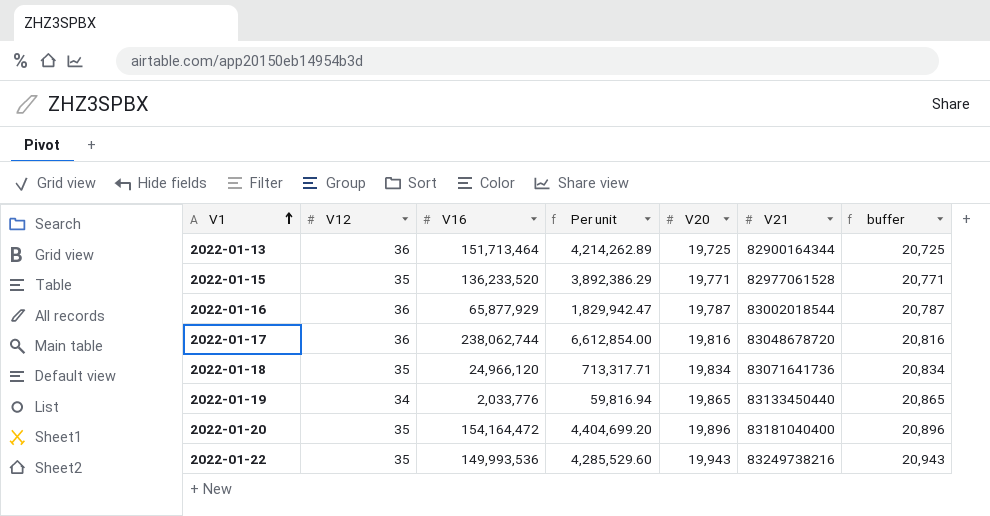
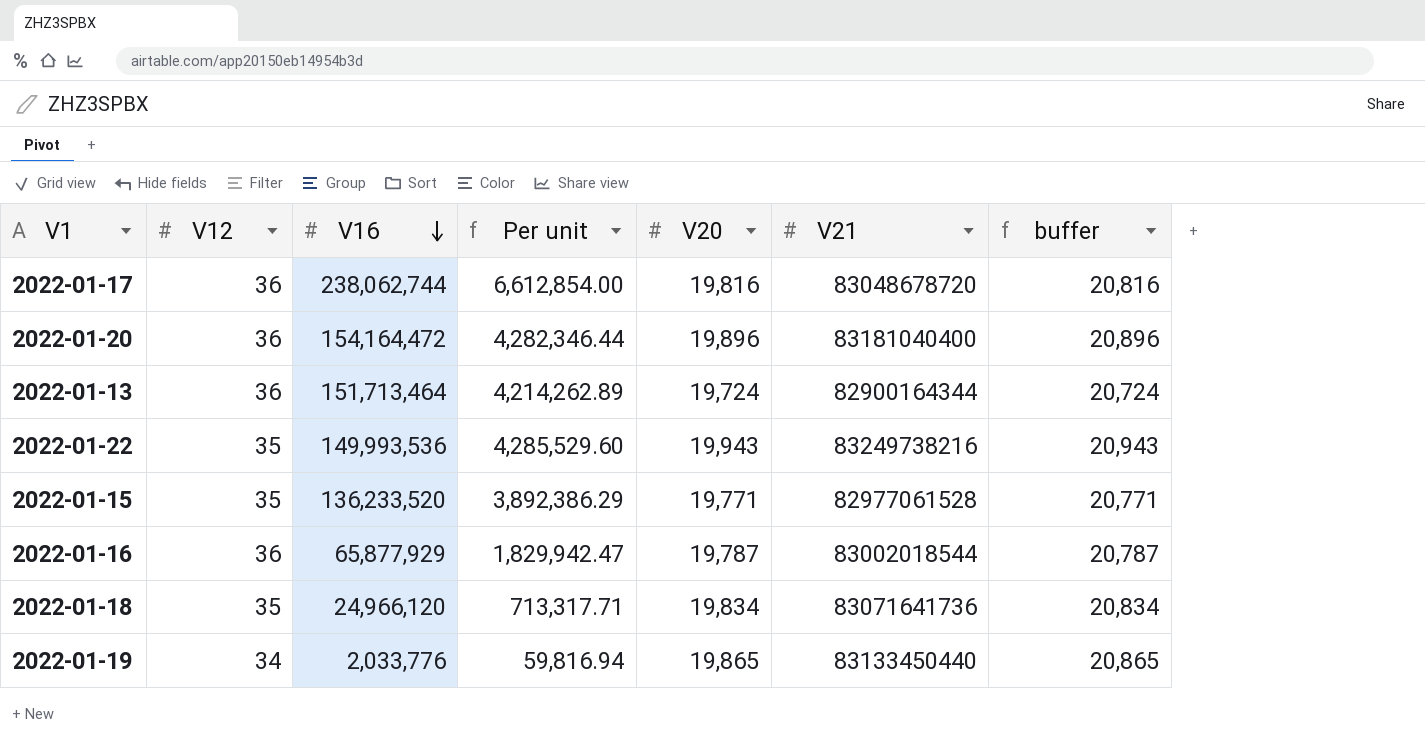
row order: V1 ascending -> V16 descending
2022-01-20 | V12: 35 -> 36
2022-01-20 | Per unit: 4,404,699.20 -> 4,282,346.44
2022-01-13 | V20: 19,725 -> 19,724
2022-01-13 | buffer: 20,725 -> 20,724

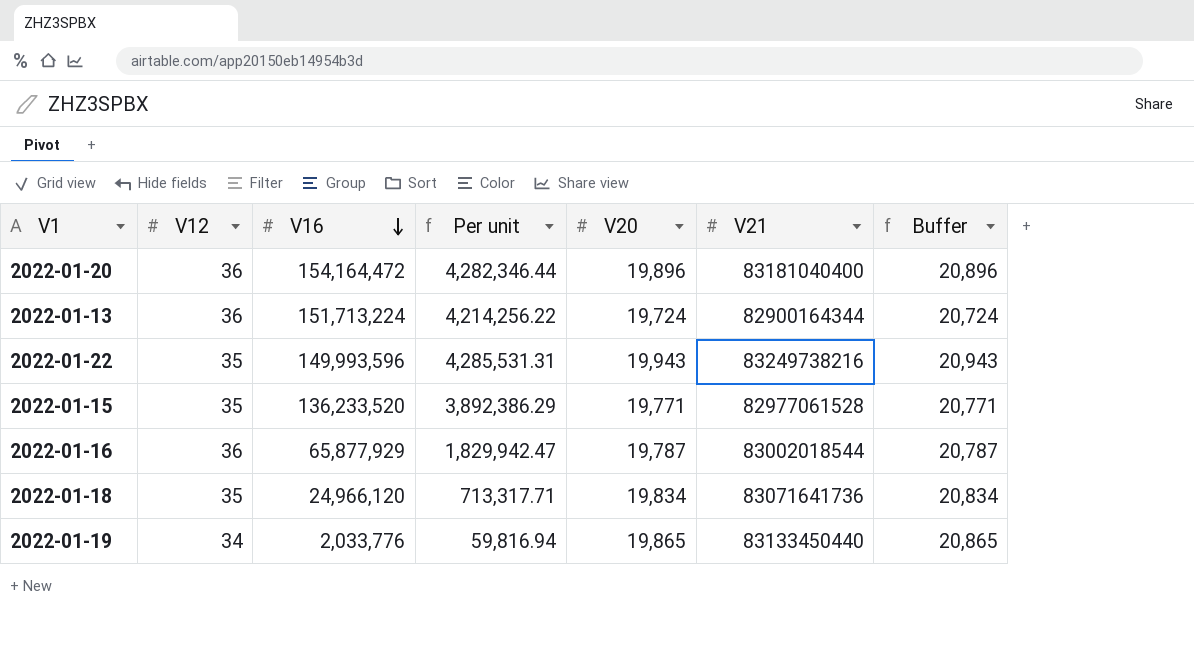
column name: buffer -> Buffer
row 2022-01-17: 36 | 238,062,744 | 6,612,854.00 | 19,816 | 83048678720 | 20,816 -> none
2022-01-13 | V16: 151,713,464 -> 151,713,224
2022-01-13 | Per unit: 4,214,262.89 -> 4,214,256.22
2022-01-22 | V16: 149,993,536 -> 149,993,596
2022-01-22 | Per unit: 4,285,529.60 -> 4,285,531.31

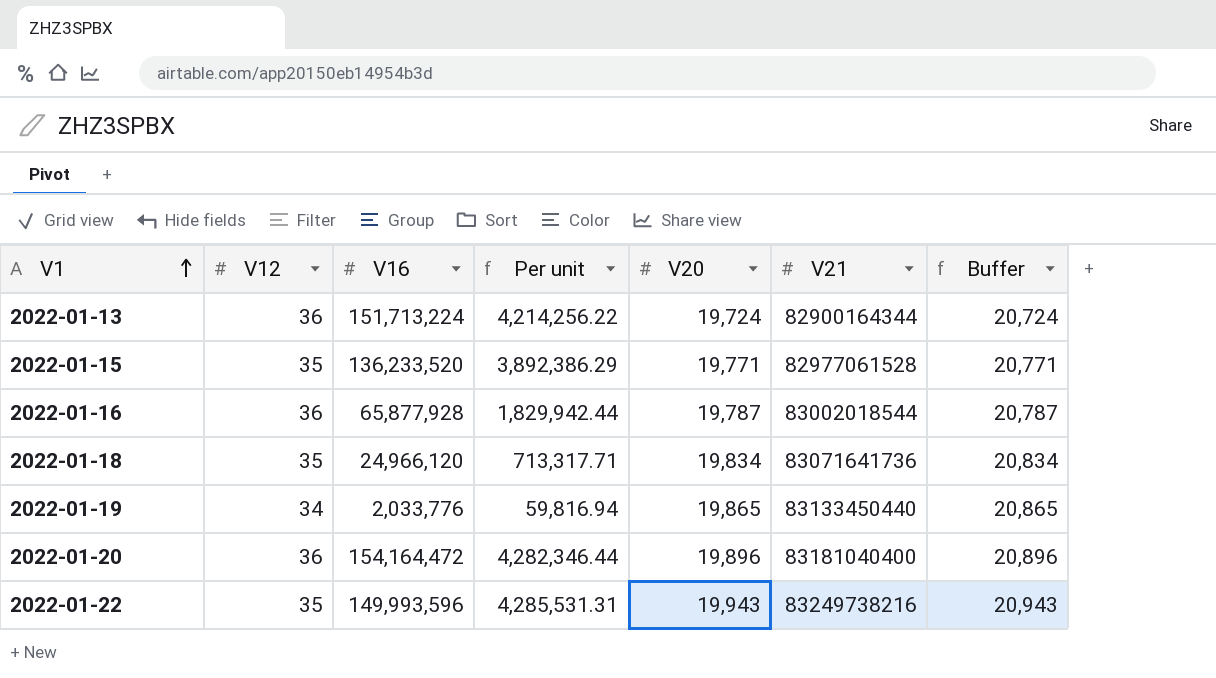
row order: V16 descending -> V1 ascending
2022-01-16 | V16: 65,877,929 -> 65,877,928
2022-01-16 | Per unit: 1,829,942.47 -> 1,829,942.44

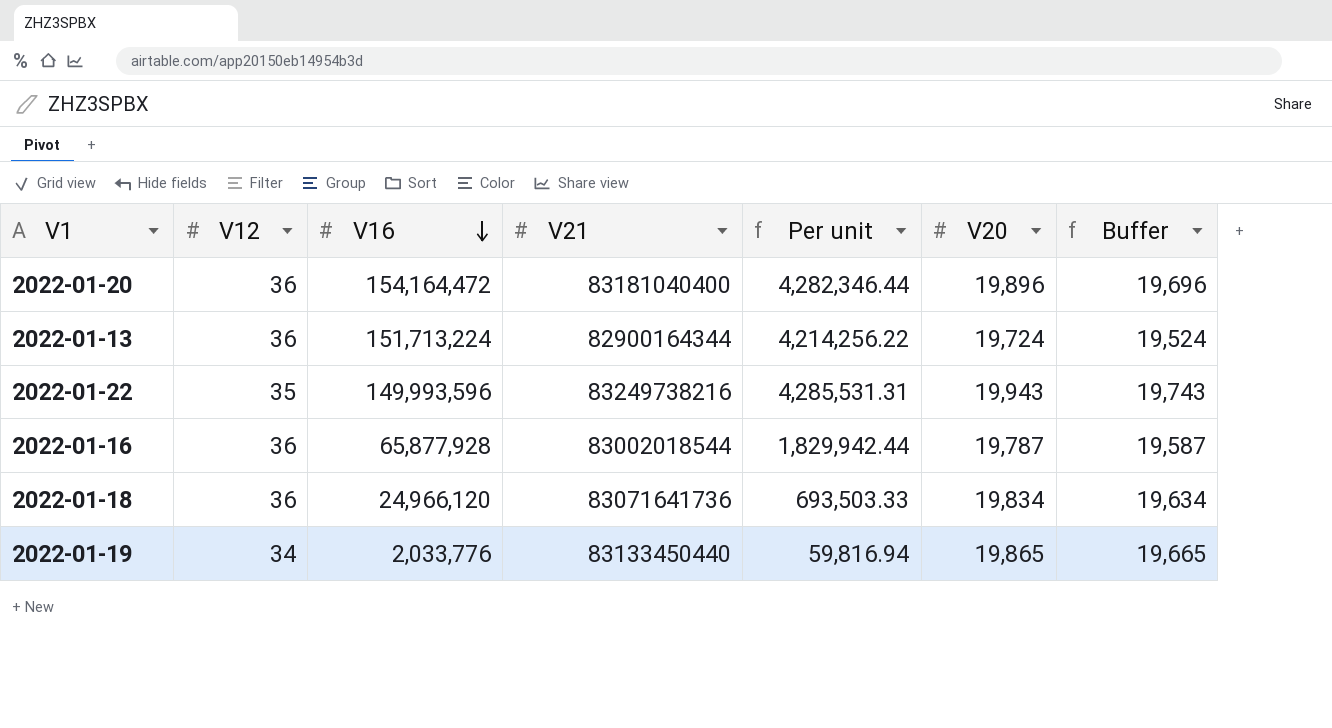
row order: V1 ascending -> V16 descending
column V21 | position: 6 -> 4
column Buffer | formula: [V20] + 1000 -> [V20] - 200
row 2022-01-15: 35 | 136,233,520 | 3,892,386.29 | 19,771 | 82977061528 | 20,771 -> none
2022-01-18 | V12: 35 -> 36
2022-01-18 | Per unit: 713,317.71 -> 693,503.33

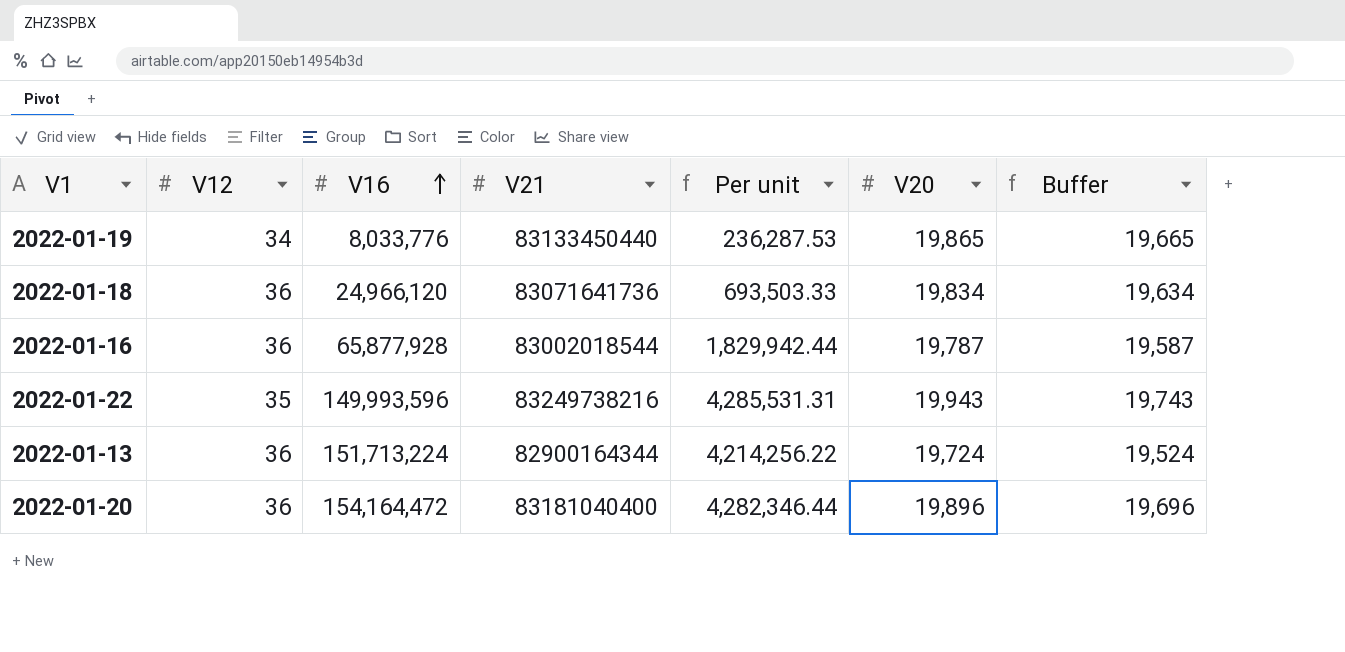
row order: V16 descending -> V16 ascending
2022-01-19 | V16: 2,033,776 -> 8,033,776
2022-01-19 | Per unit: 59,816.94 -> 236,287.53

